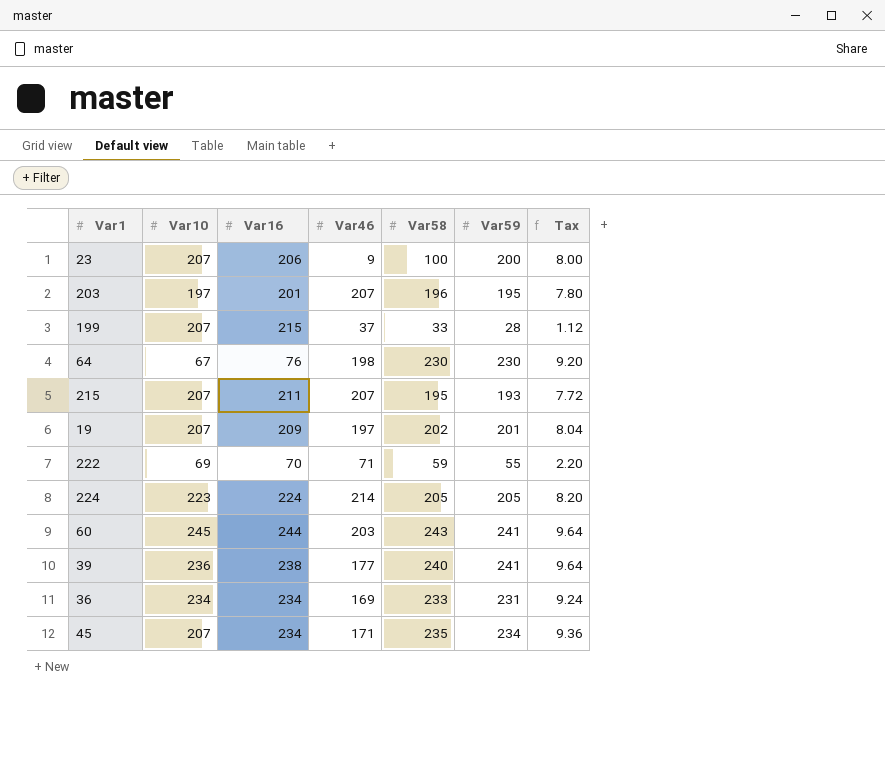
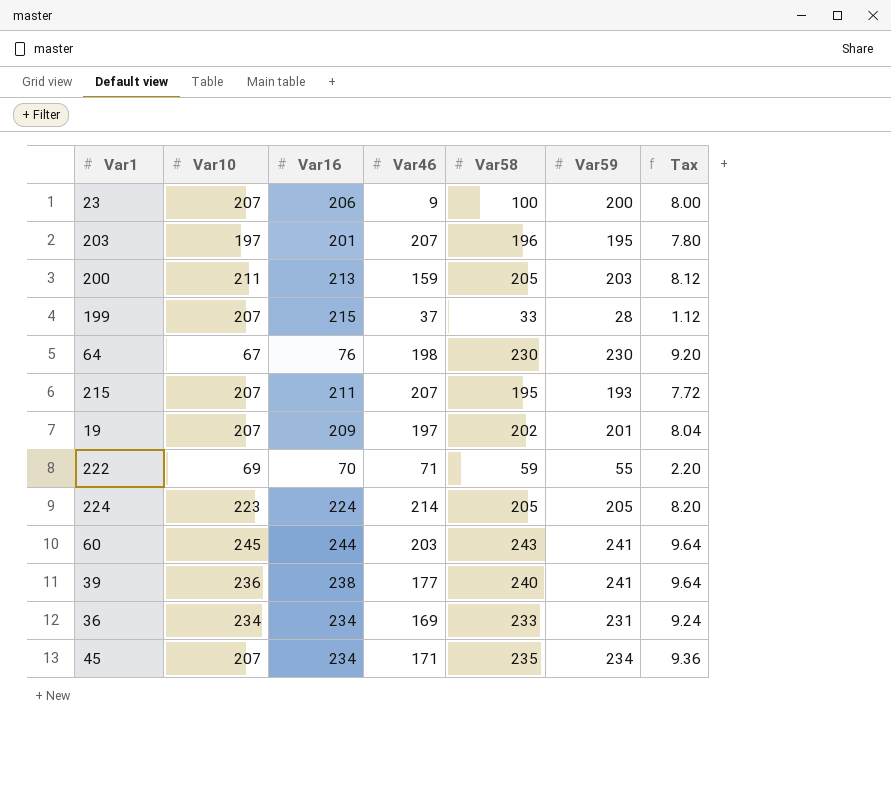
row 200: none -> 211 | 213 | 159 | 205 | 203 | 8.12

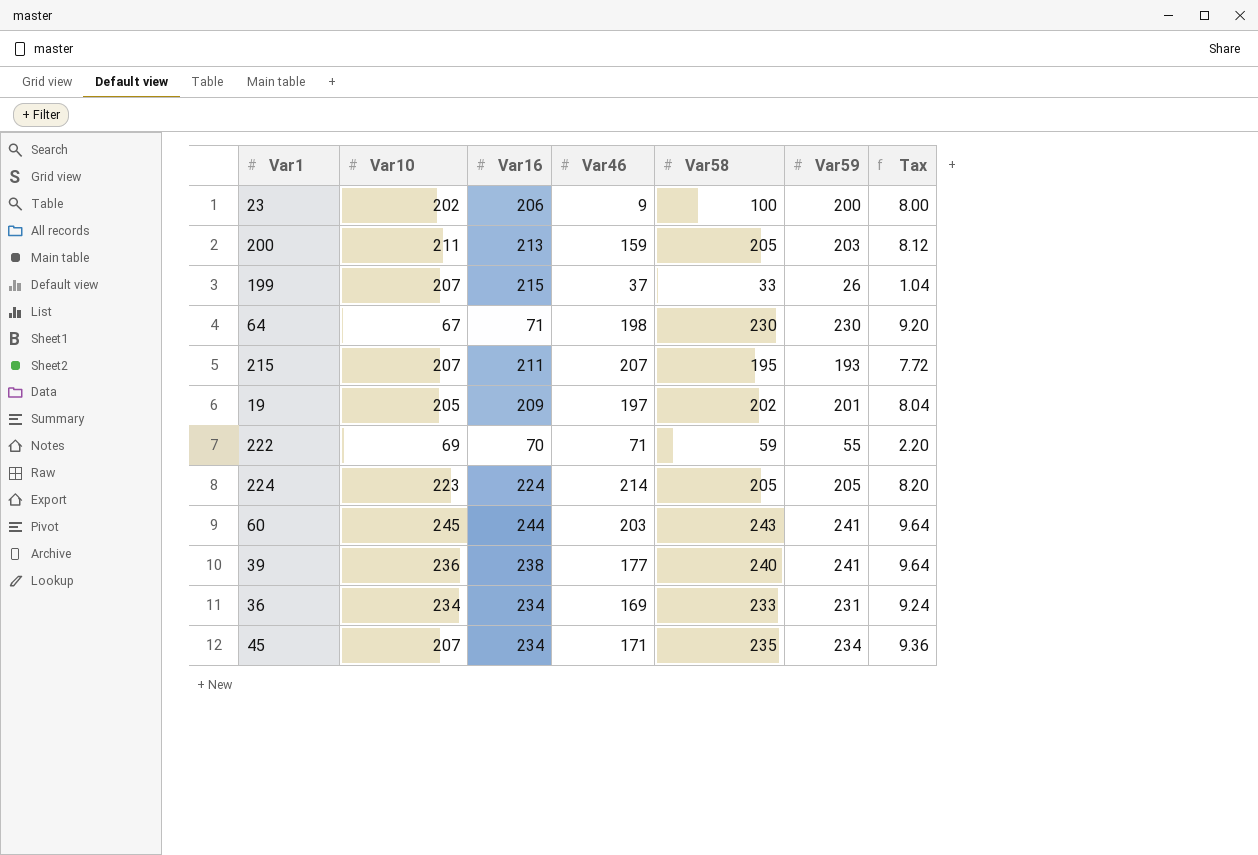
row 203: 197 | 201 | 207 | 196 | 195 | 7.80 -> none
23 | Var10: 207 -> 202
199 | Var59: 28 -> 26
199 | Tax: 1.12 -> 1.04
64 | Var16: 76 -> 71
19 | Var10: 207 -> 205

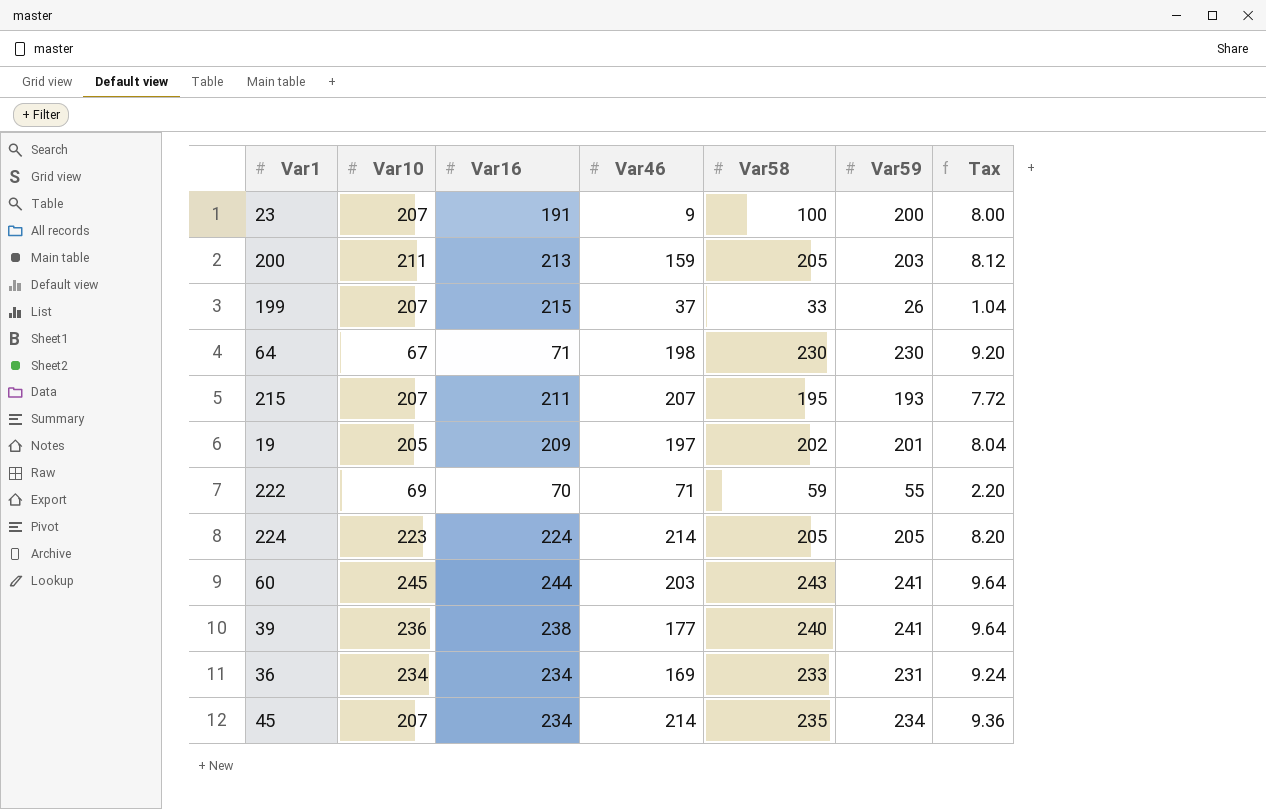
23 | Var10: 202 -> 207
23 | Var16: 206 -> 191
45 | Var46: 171 -> 214

